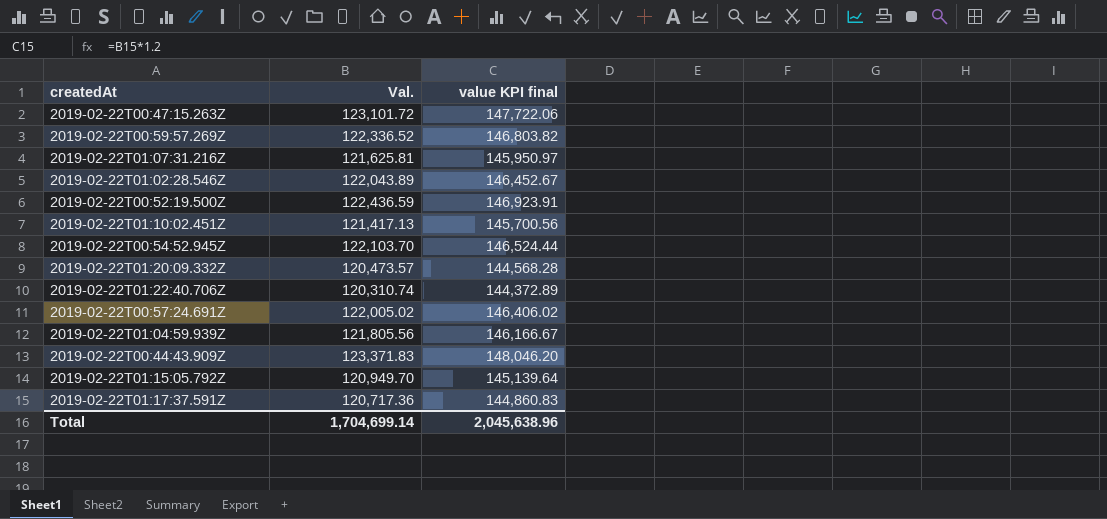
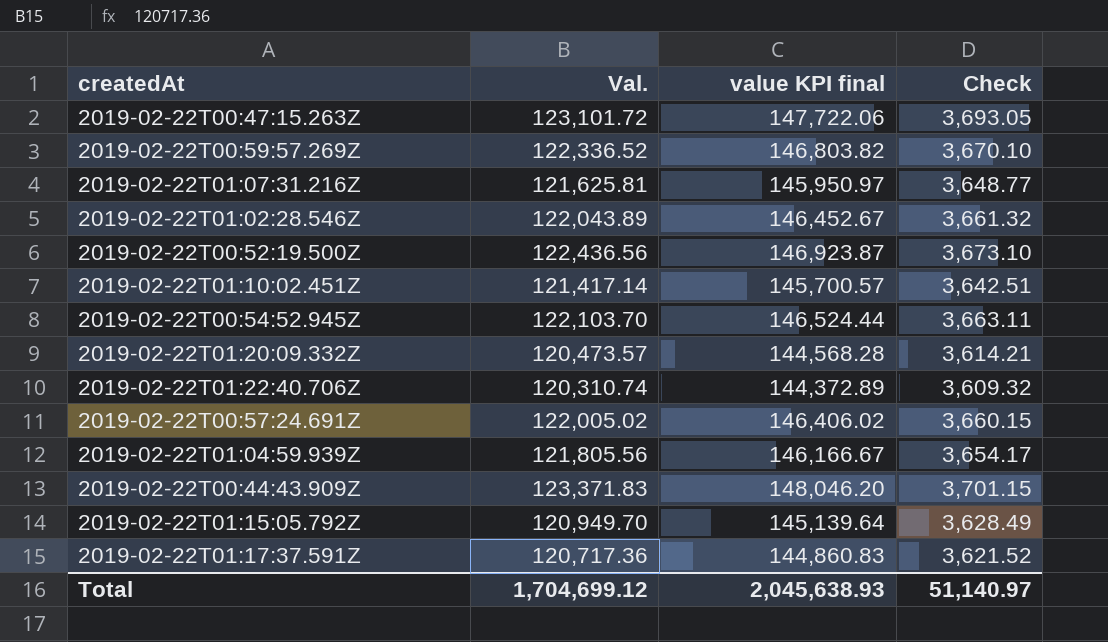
column Check | formula: none -> [Val.] * 0.03
2019-02-22T00:52:19.500Z | Val.: 122,436.59 -> 122,436.56
2019-02-22T00:52:19.500Z | value KPI final: 146,923.91 -> 146,923.87
2019-02-22T01:10:02.451Z | Val.: 121,417.13 -> 121,417.14
2019-02-22T01:10:02.451Z | value KPI final: 145,700.56 -> 145,700.57
Total | Val.: 1,704,699.14 -> 1,704,699.12
Total | value KPI final: 2,045,638.96 -> 2,045,638.93

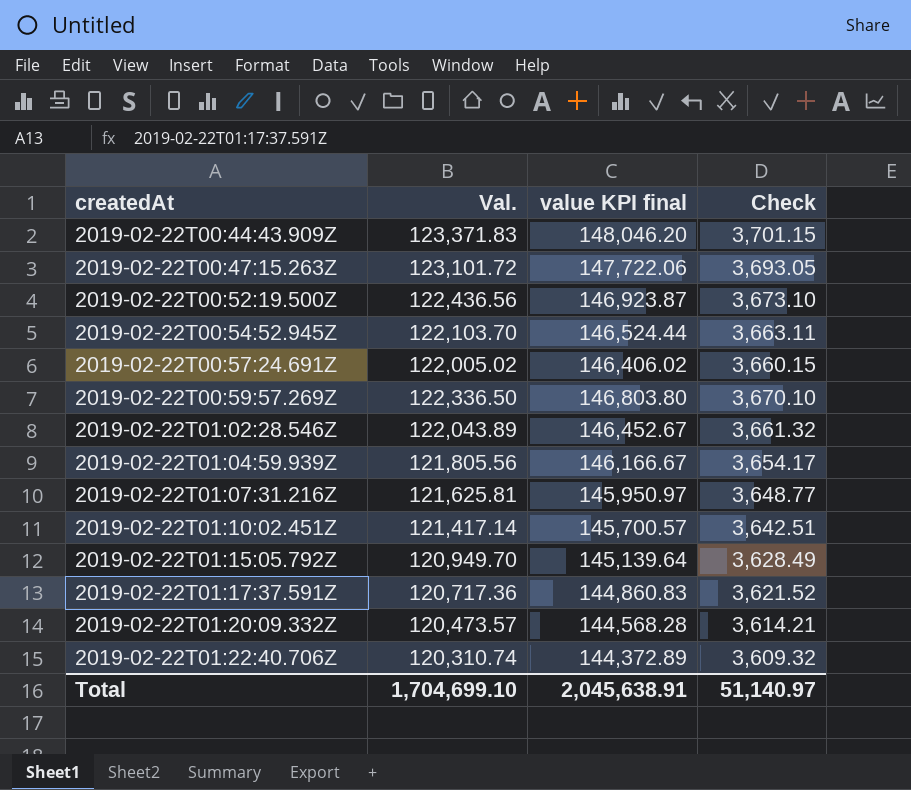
row order: none -> createdAt ascending
2019-02-22T00:59:57.269Z | Val.: 122,336.52 -> 122,336.50
2019-02-22T00:59:57.269Z | value KPI final: 146,803.82 -> 146,803.80
Total | Val.: 1,704,699.12 -> 1,704,699.10
Total | value KPI final: 2,045,638.93 -> 2,045,638.91

